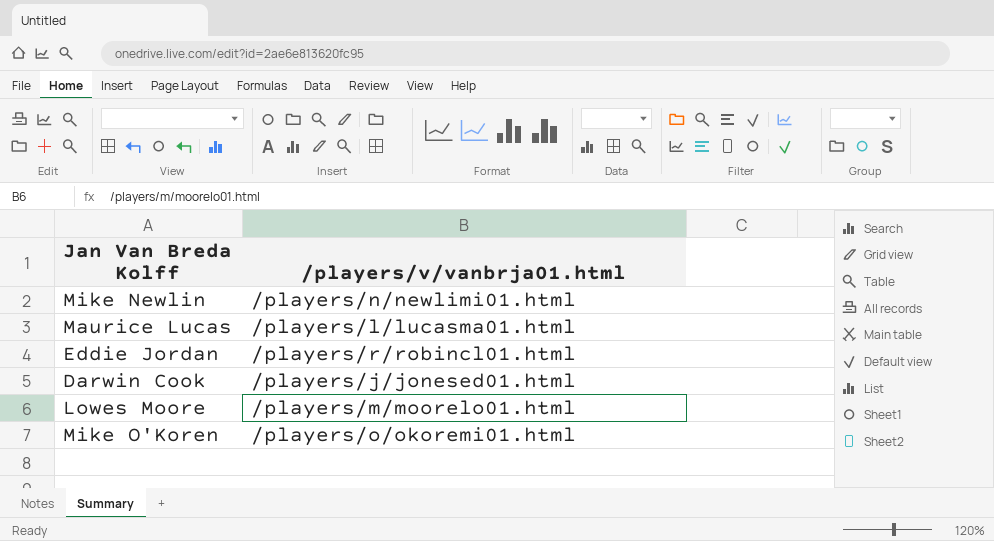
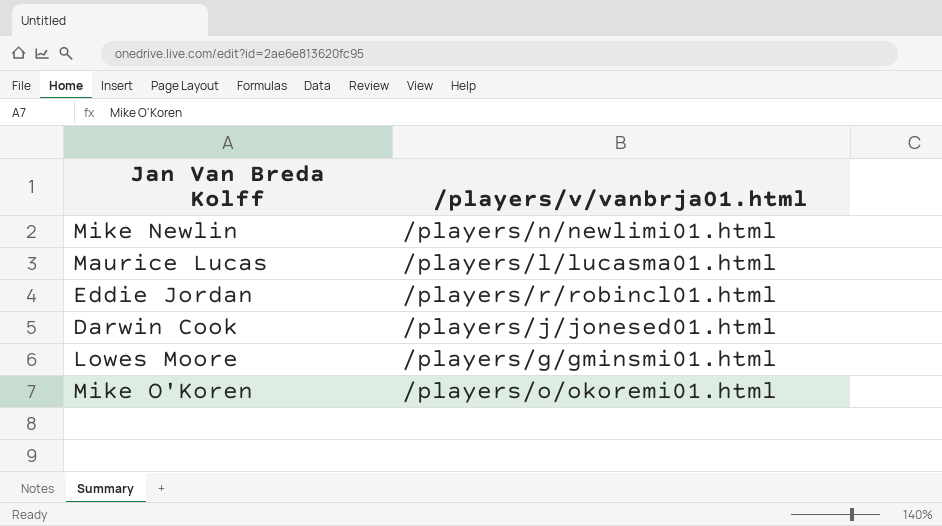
Lowes Moore | /players/v/vanbrja01.html: /players/m/moorelo01.html -> /players/g/gminsmi01.html

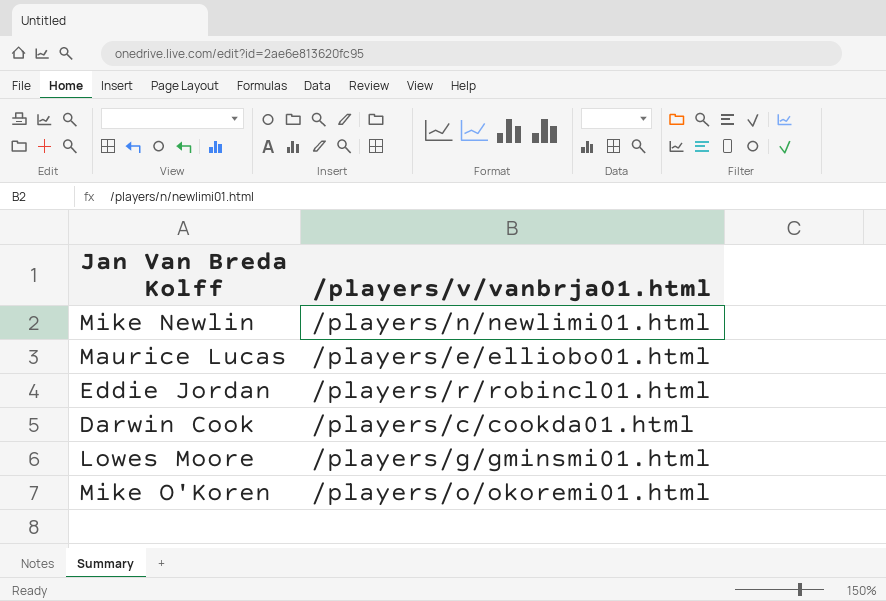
Maurice Lucas | /players/v/vanbrja01.html: /players/l/lucasma01.html -> /players/e/elliobo01.html
Darwin Cook | /players/v/vanbrja01.html: /players/j/jonesed01.html -> /players/c/cookda01.html

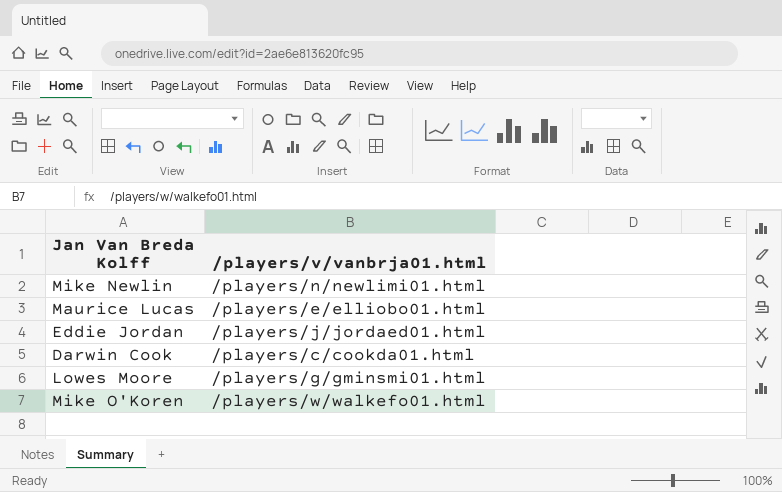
Eddie Jordan | /players/v/vanbrja01.html: /players/r/robincl01.html -> /players/j/jordaed01.html
Mike O'Koren | /players/v/vanbrja01.html: /players/o/okoremi01.html -> /players/w/walkefo01.html

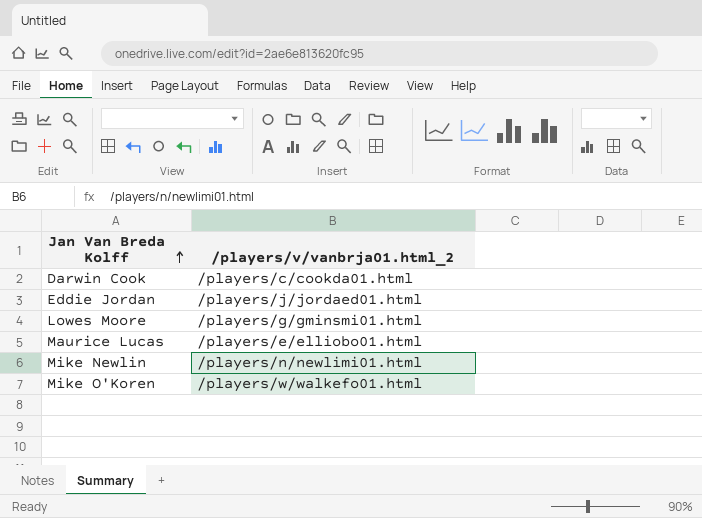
row order: none -> Jan Van Breda Kolff ascending
column name: /players/v/vanbrja01.html -> /players/v/vanbrja01.html_2

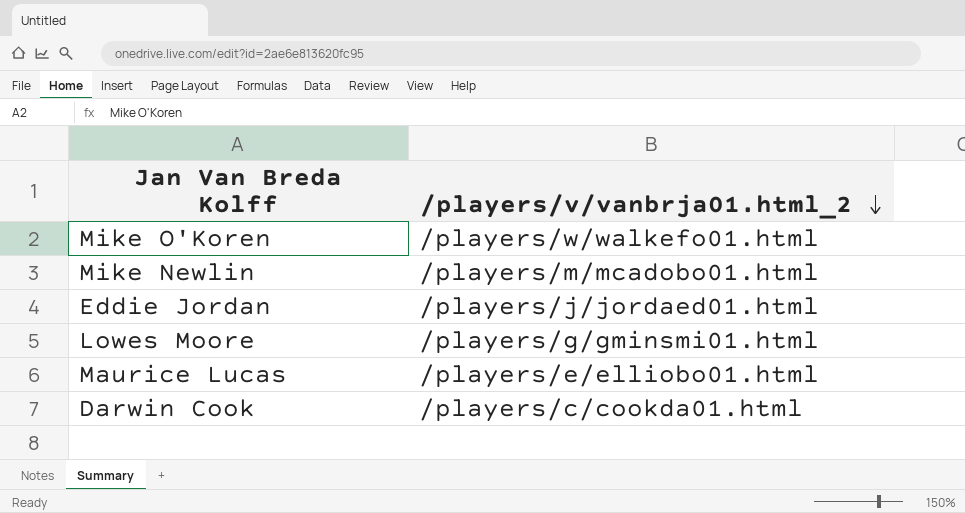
row order: Jan Van Breda Kolff ascending -> /players/v/vanbrja01.html_2 descending
Mike Newlin | /players/v/vanbrja01.html_2: /players/n/newlimi01.html -> /players/m/mcadobo01.html

